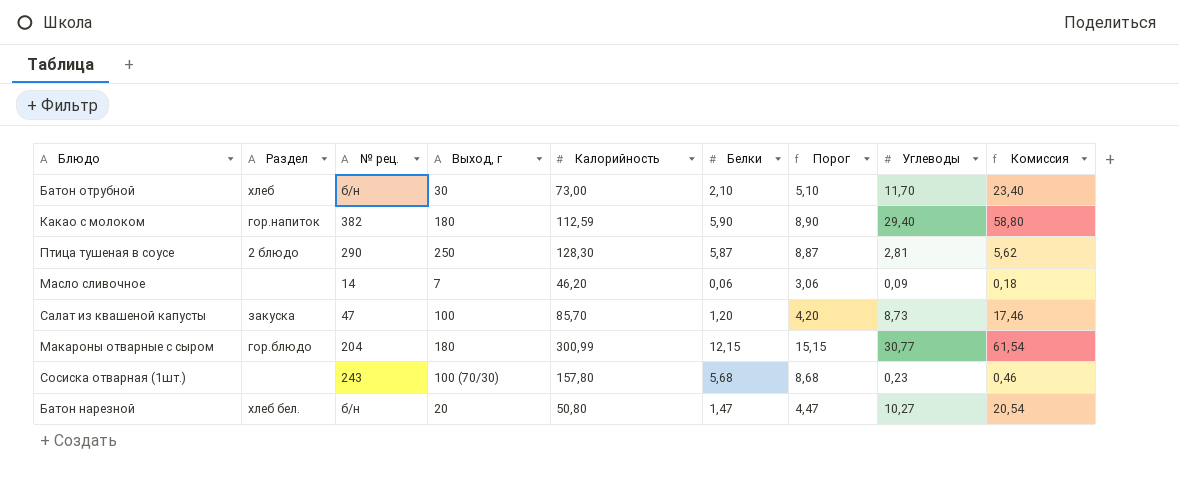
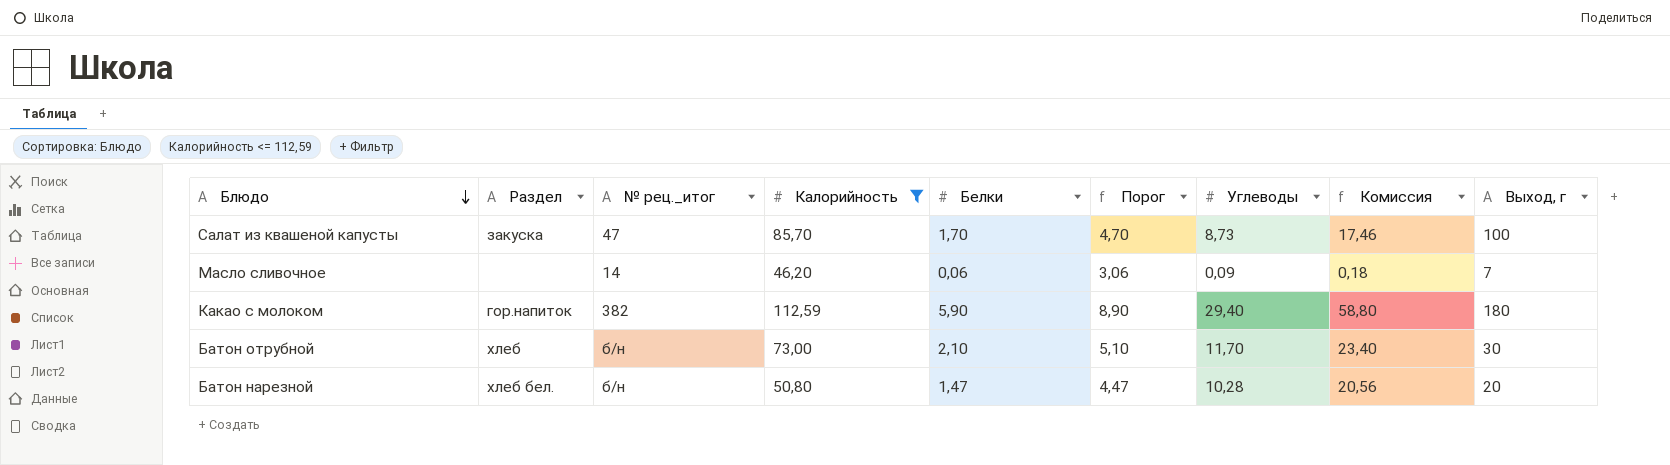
filter: none -> Калорийность <= 112,59
row order: none -> Блюдо descending
column name: № рец. -> № рец._итог
column Выход, г | position: 4 -> 9
Салат из квашеной капусты | Белки: 1,20 -> 1,70
Салат из квашеной капусты | Порог: 4,20 -> 4,70
Батон нарезной | Углеводы: 10,27 -> 10,28
Батон нарезной | Комиссия: 20,54 -> 20,56

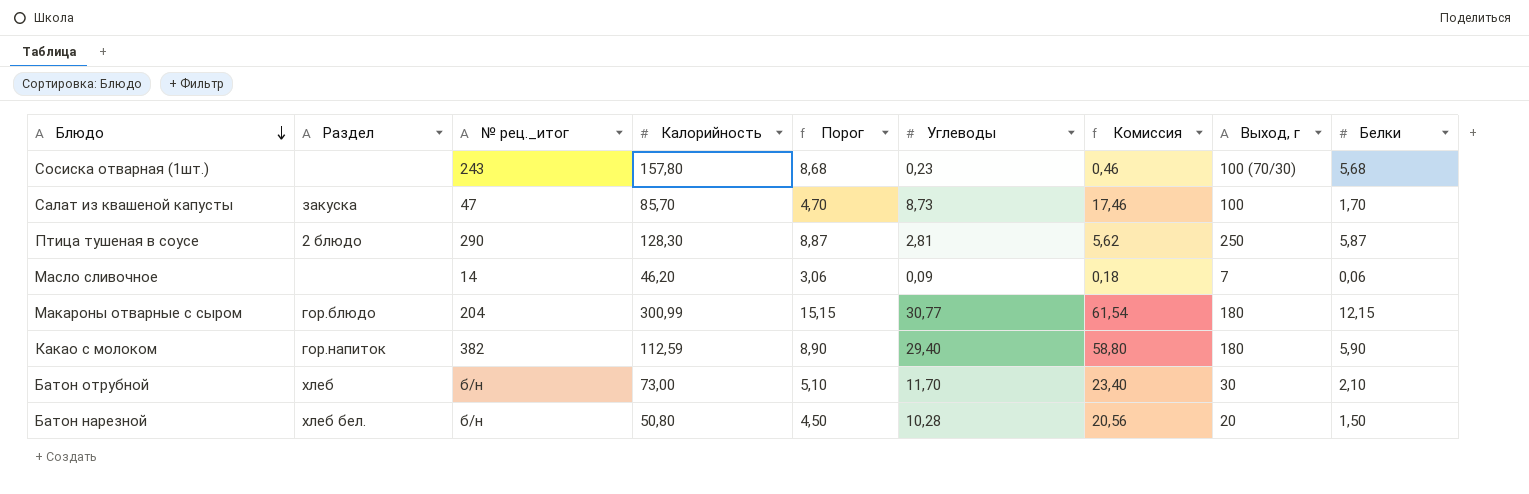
filter: Калорийность <= 112,59 -> none
column Белки | position: 5 -> 9
Батон нарезной | Порог: 4,47 -> 4,50
Батон нарезной | Белки: 1,47 -> 1,50

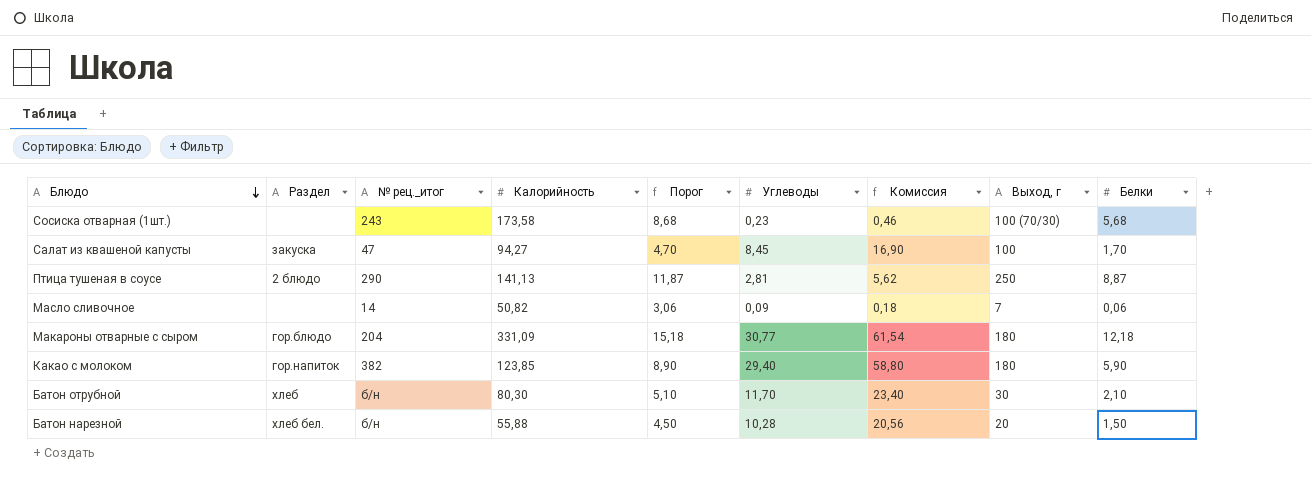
Сосиска отварная (1шт.) | Калорийность: 157,80 -> 173,58
Салат из квашеной капусты | Калорийность: 85,70 -> 94,27
Салат из квашеной капусты | Углеводы: 8,73 -> 8,45
Салат из квашеной капусты | Комиссия: 17,46 -> 16,90
Птица тушеная в соусе | Калорийность: 128,30 -> 141,13
Птица тушеная в соусе | Порог: 8,87 -> 11,87
Птица тушеная в соусе | Белки: 5,87 -> 8,87
Масло сливочное | Калорийность: 46,20 -> 50,82
Макароны отварные с сыром | Калорийность: 300,99 -> 331,09
Макароны отварные с сыром | Порог: 15,15 -> 15,18
Макароны отварные с сыром | Белки: 12,15 -> 12,18
Какао с молоком | Калорийность: 112,59 -> 123,85
Батон отрубной | Калорийность: 73,00 -> 80,30
Батон нарезной | Калорийность: 50,80 -> 55,88

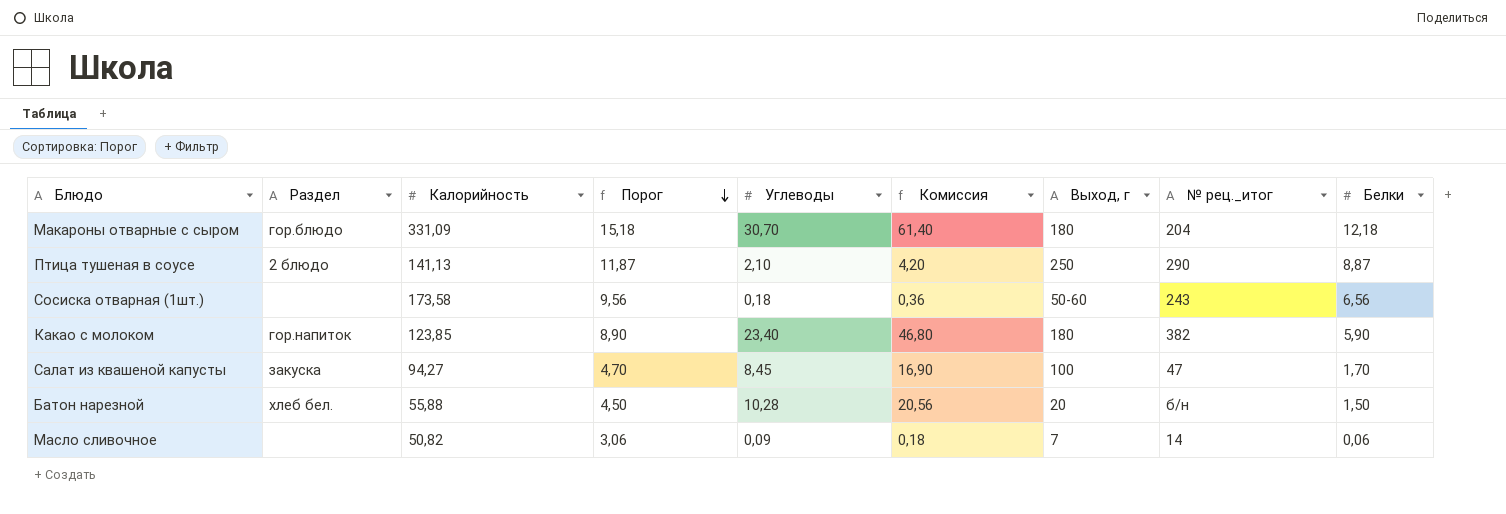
row order: Блюдо descending -> Порог descending
column № рец._итог | position: 3 -> 8
row Батон отрубной: хлеб | б/н | 80,30 | 5,10 | 11,70 | 23,40 | 30 | 2,10 -> none
Макароны отварные с сыром | Углеводы: 30,77 -> 30,70
Макароны отварные с сыром | Комиссия: 61,54 -> 61,40
Птица тушеная в соусе | Углеводы: 2,81 -> 2,10
Птица тушеная в соусе | Комиссия: 5,62 -> 4,20
Сосиска отварная (1шт.) | Порог: 8,68 -> 9,56
Сосиска отварная (1шт.) | Углеводы: 0,23 -> 0,18
Сосиска отварная (1шт.) | Комиссия: 0,46 -> 0,36
Сосиска отварная (1шт.) | Выход, г: 100 (70/30) -> 50-60
Сосиска отварная (1шт.) | Белки: 5,68 -> 6,56
Какао с молоком | Углеводы: 29,40 -> 23,40
Какао с молоком | Комиссия: 58,80 -> 46,80

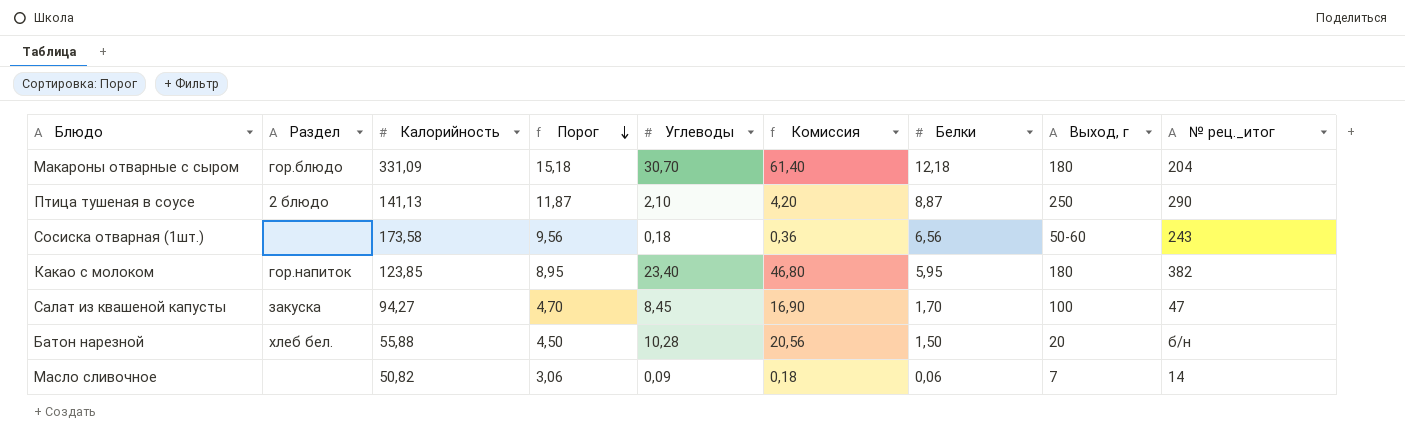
column Белки | position: 9 -> 7
Какао с молоком | Порог: 8,90 -> 8,95
Какао с молоком | Белки: 5,90 -> 5,95

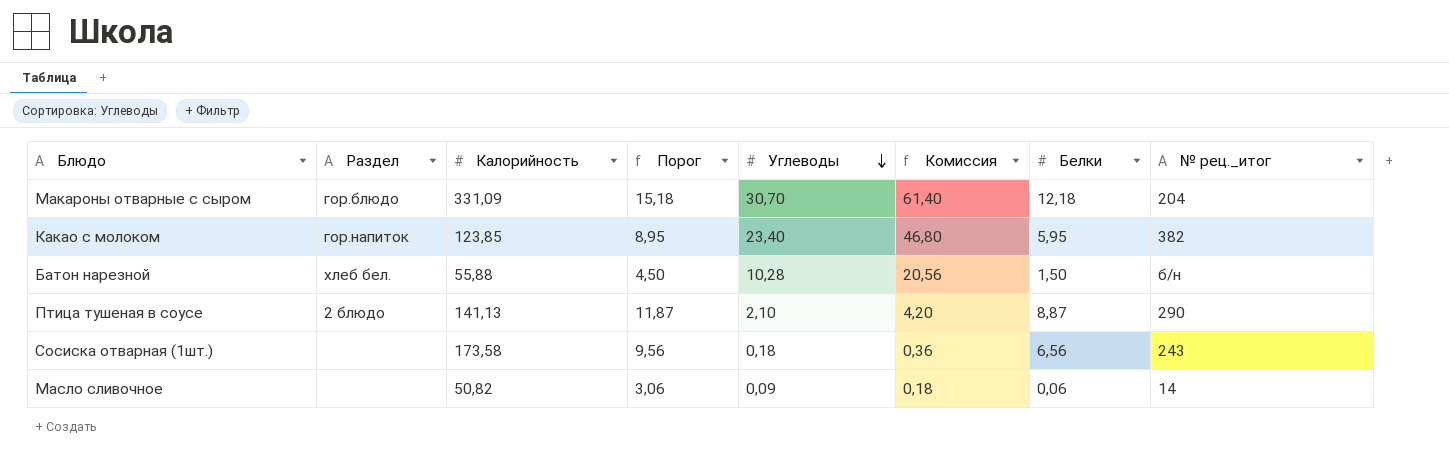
row order: Порог descending -> Углеводы descending
column Выход, г | position: 8 -> none
row Салат из квашеной капусты: закуска | 94,27 | 4,70 | 8,45 | 16,90 | 1,70 | 100 | 47 -> none

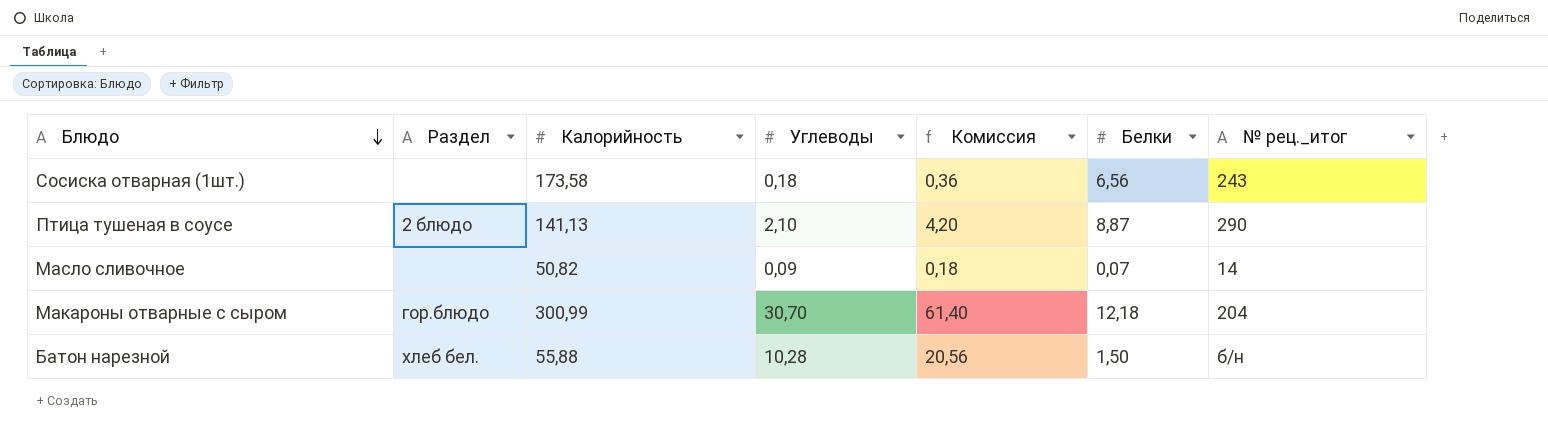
row order: Углеводы descending -> Блюдо descending
column Порог | formula: [Белки] + 3 -> none
row Какао с молоком: гор.напиток | 123,85 | 8,95 | 23,40 | 46,80 | 5,95 | 382 -> none
Масло сливочное | Белки: 0,06 -> 0,07
Макароны отварные с сыром | Калорийность: 331,09 -> 300,99

